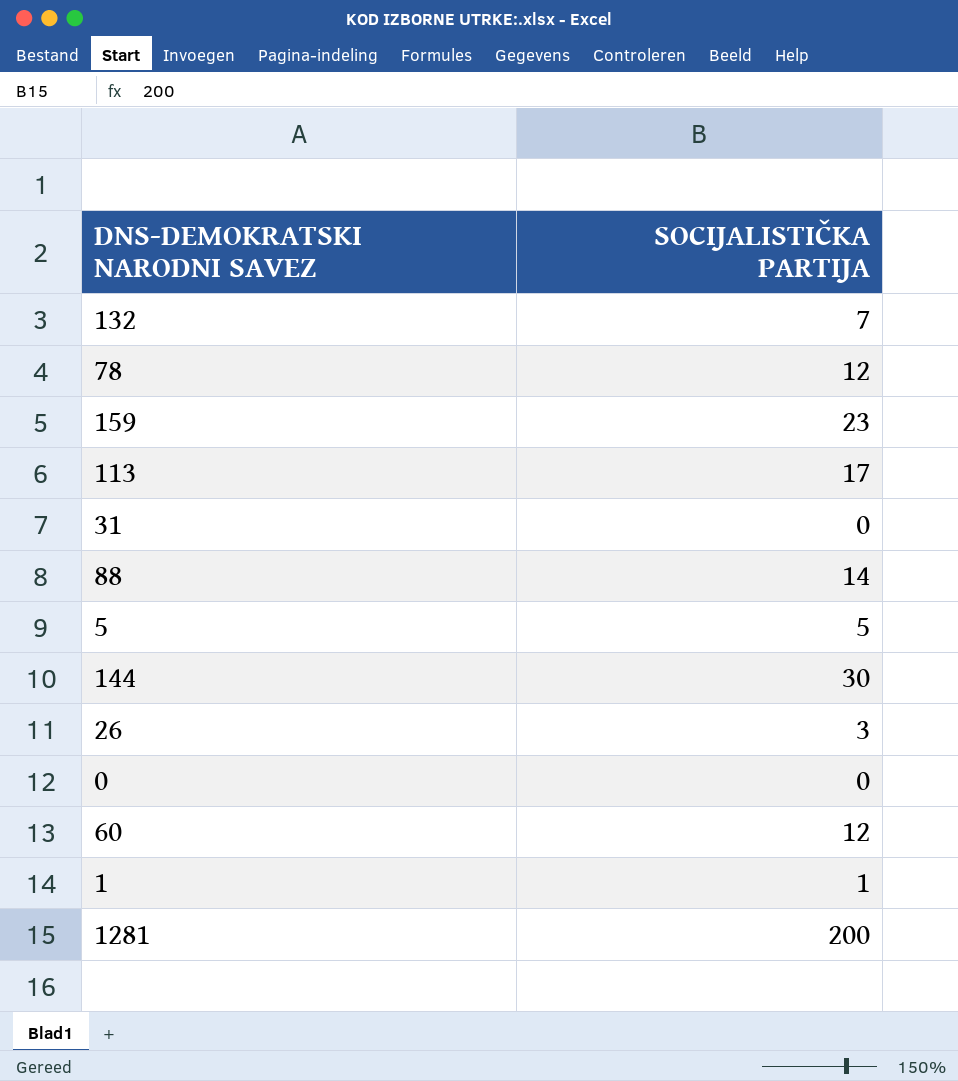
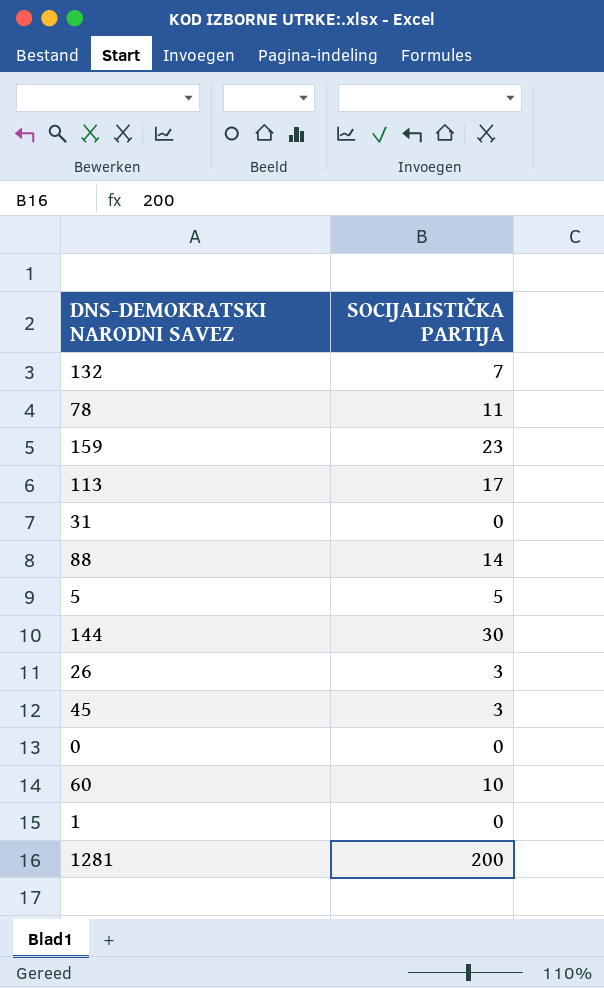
78 | SOCIJALISTIČKA PARTIJA: 12 -> 11
row 45: none -> 3
60 | SOCIJALISTIČKA PARTIJA: 12 -> 10
1 | SOCIJALISTIČKA PARTIJA: 1 -> 0

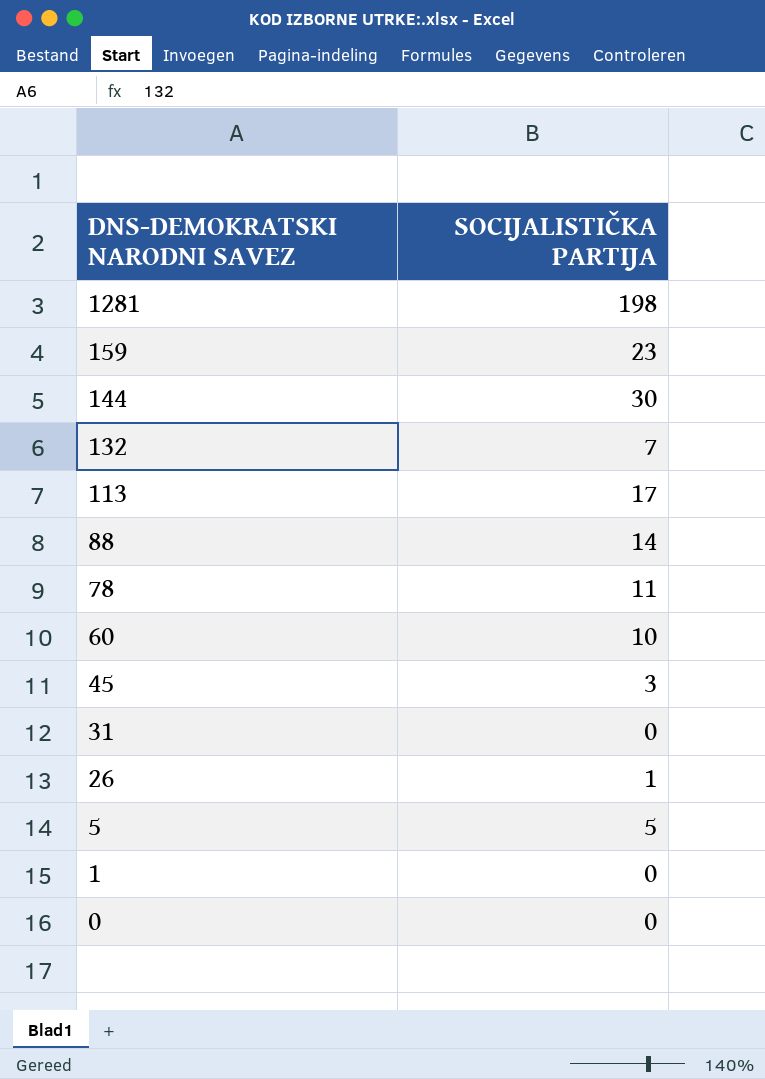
row order: none -> DNS-DEMOKRATSKI NARODNI SAVEZ descending
1281 | SOCIJALISTIČKA PARTIJA: 200 -> 198
26 | SOCIJALISTIČKA PARTIJA: 3 -> 1

